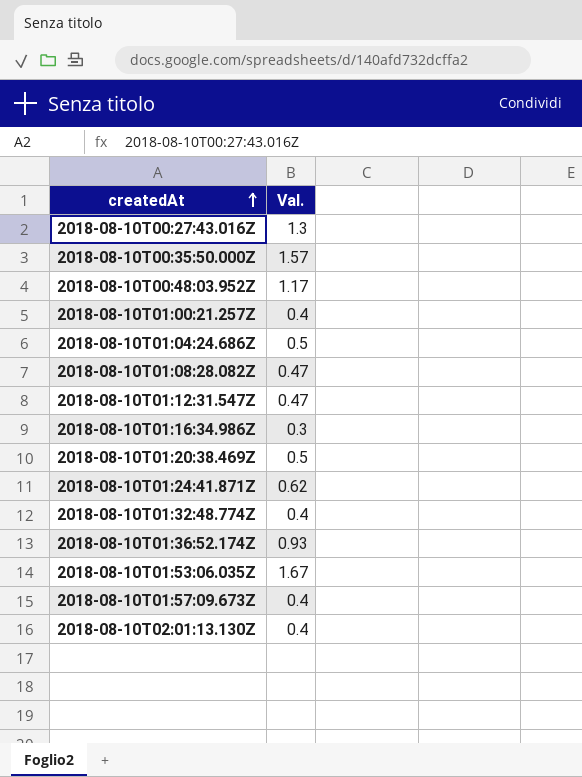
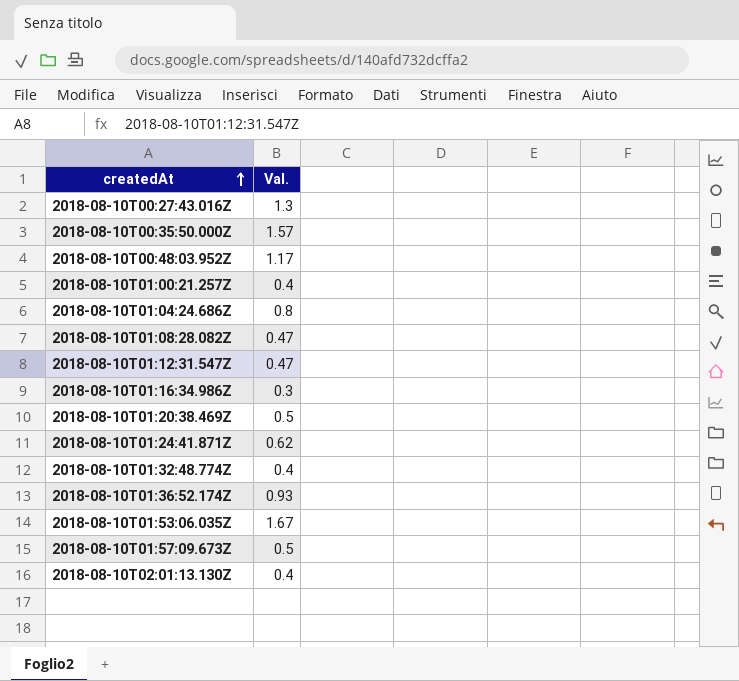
2018-08-10T01:04:24.686Z | Val.: 0.5 -> 0.8
2018-08-10T01:57:09.673Z | Val.: 0.4 -> 0.5

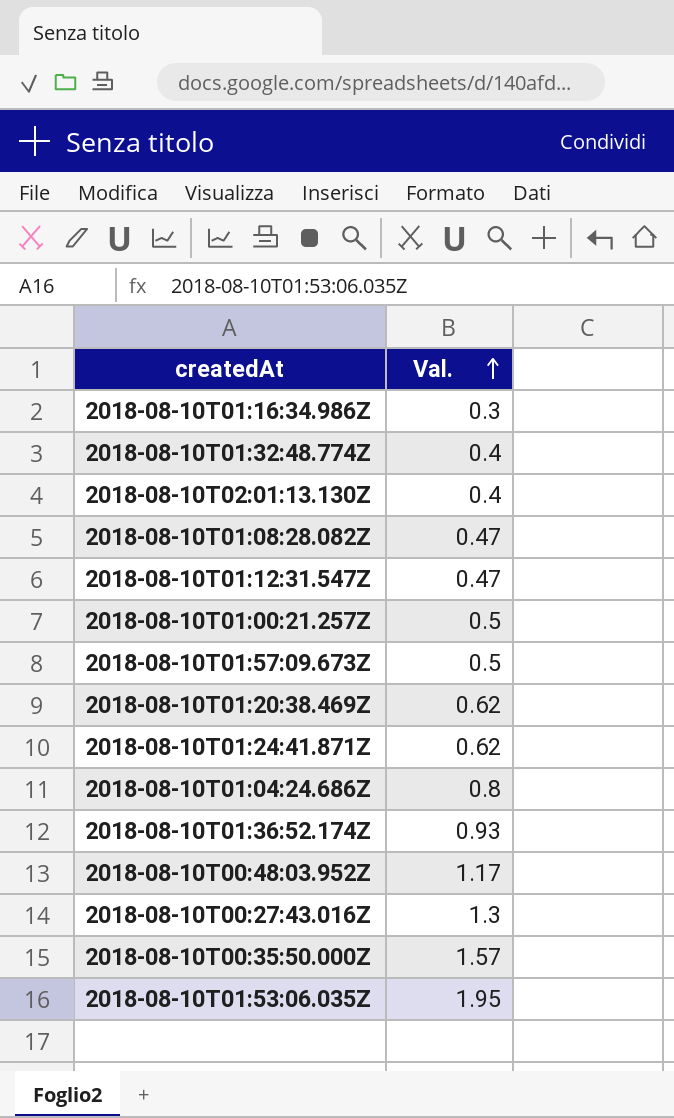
row order: createdAt ascending -> Val. ascending
2018-08-10T01:00:21.257Z | Val.: 0.4 -> 0.5
2018-08-10T01:20:38.469Z | Val.: 0.5 -> 0.62
2018-08-10T01:53:06.035Z | Val.: 1.67 -> 1.95

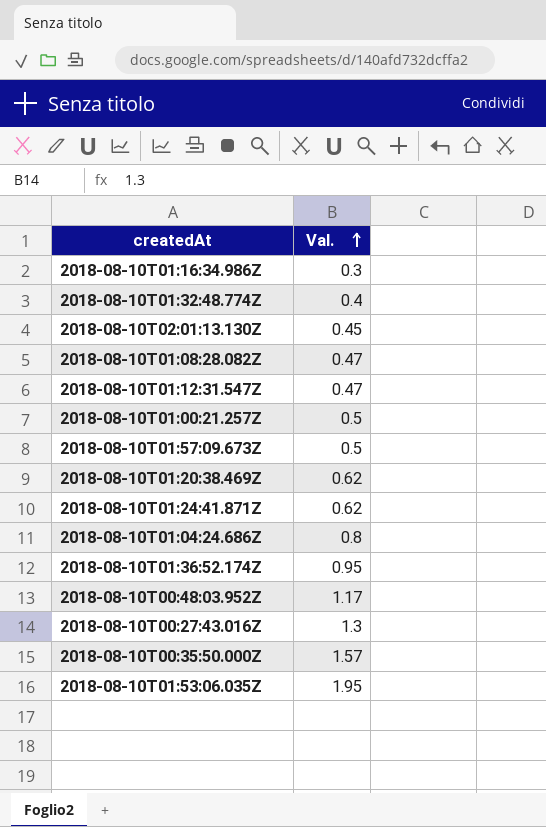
2018-08-10T02:01:13.130Z | Val.: 0.4 -> 0.45
2018-08-10T01:36:52.174Z | Val.: 0.93 -> 0.95

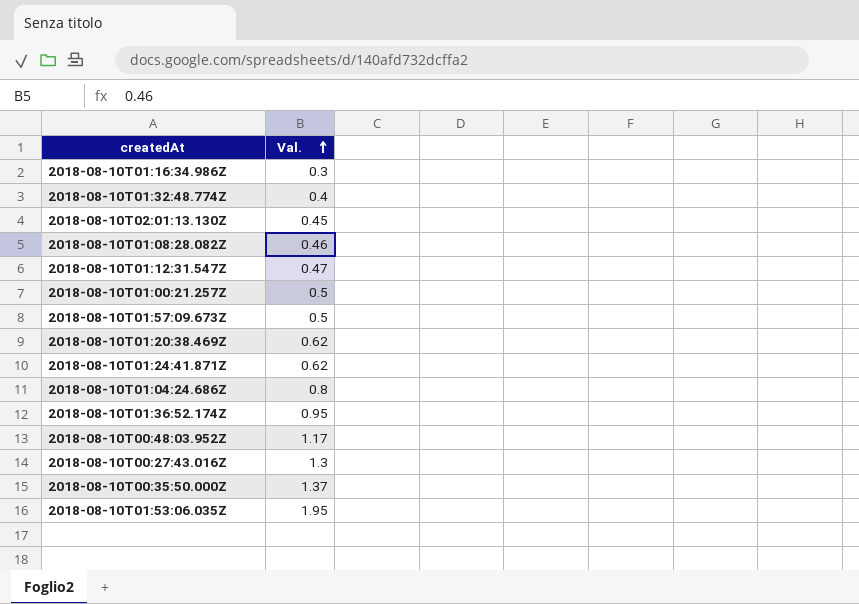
2018-08-10T01:08:28.082Z | Val.: 0.47 -> 0.46
2018-08-10T00:35:50.000Z | Val.: 1.57 -> 1.37

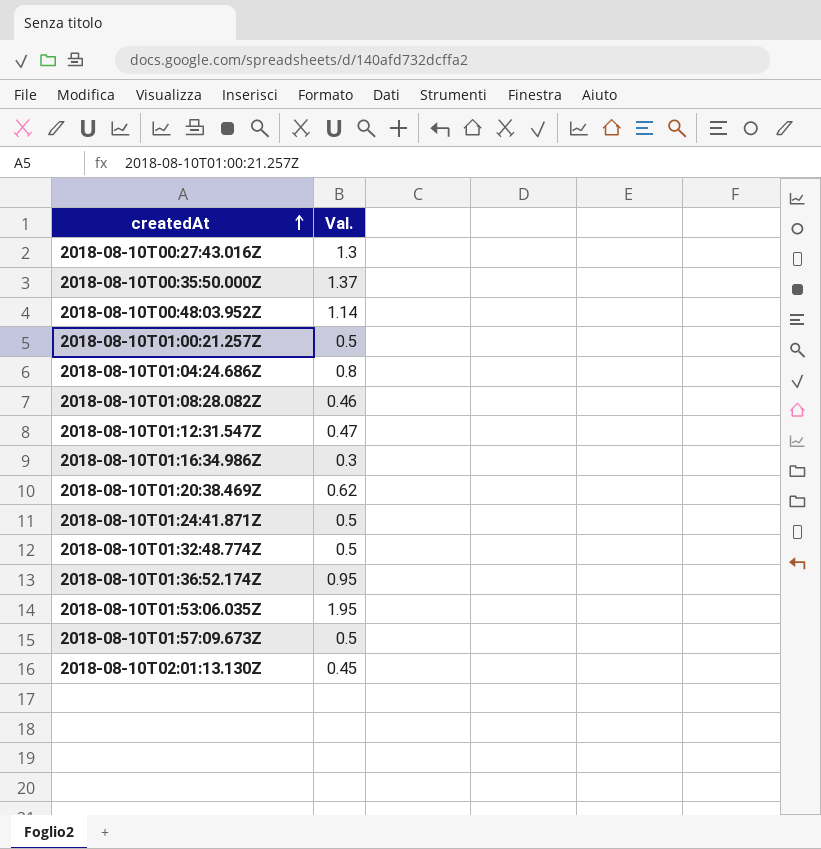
row order: Val. ascending -> createdAt ascending
2018-08-10T00:48:03.952Z | Val.: 1.17 -> 1.14
2018-08-10T01:24:41.871Z | Val.: 0.62 -> 0.5
2018-08-10T01:32:48.774Z | Val.: 0.4 -> 0.5

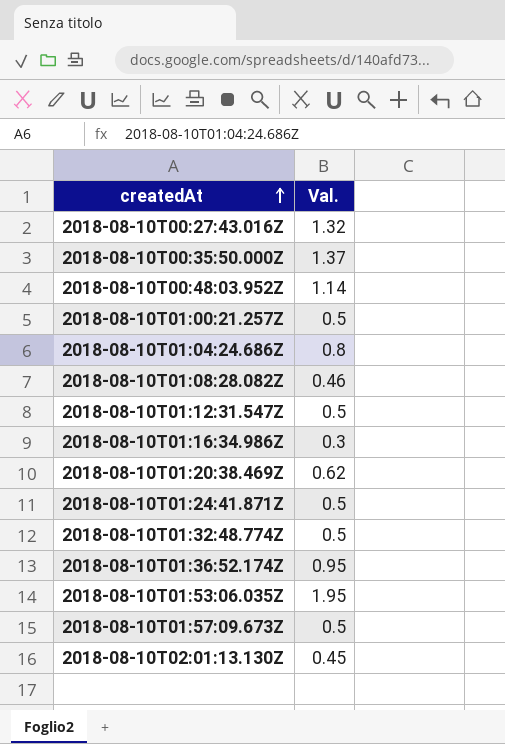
2018-08-10T00:27:43.016Z | Val.: 1.3 -> 1.32
2018-08-10T01:12:31.547Z | Val.: 0.47 -> 0.5

